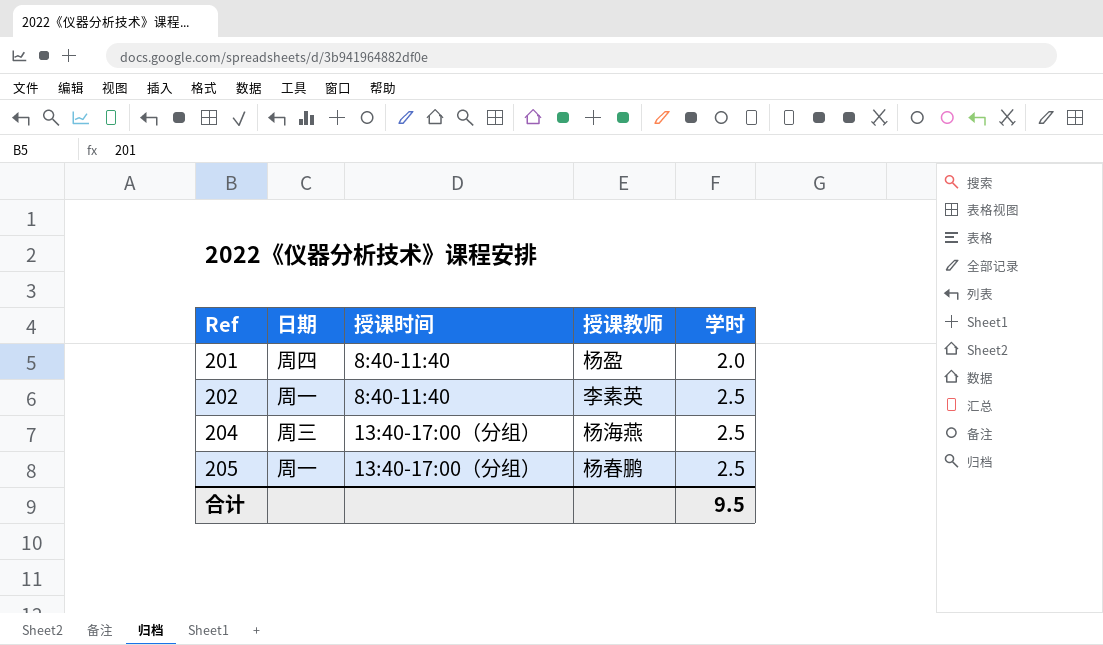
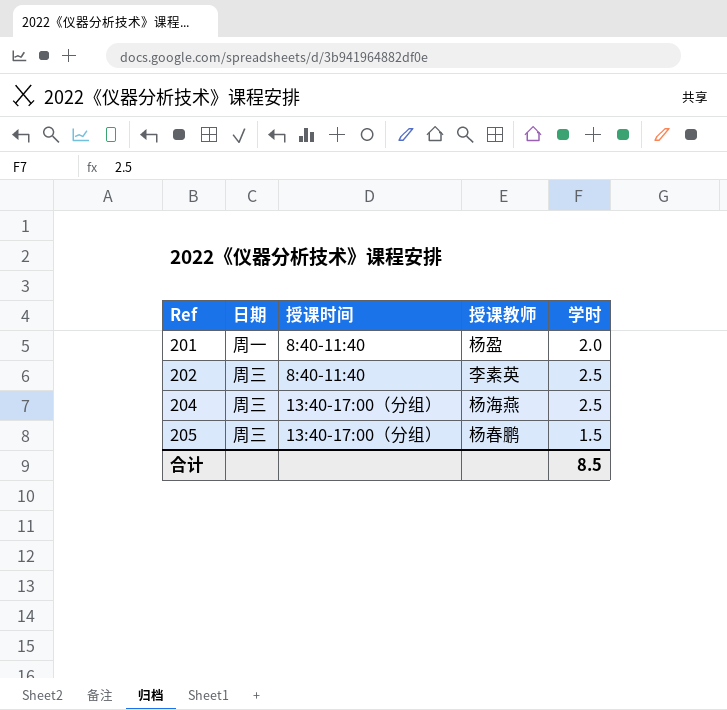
201 | 日期: 周四 -> 周一
202 | 日期: 周一 -> 周三
205 | 日期: 周一 -> 周三
205 | 学时: 2.5 -> 1.5
合计 | 学时: 9.5 -> 8.5

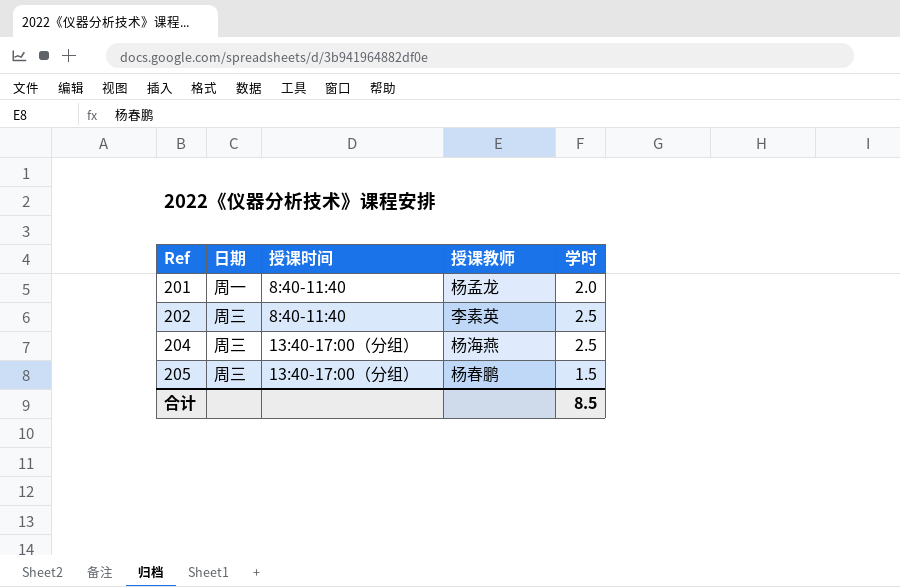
201 | 授课教师: 杨盈 -> 杨孟龙

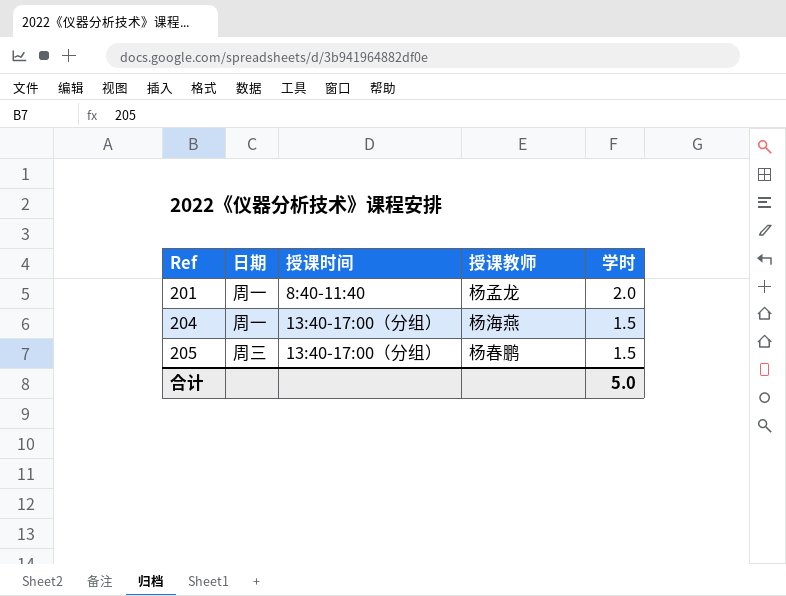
row 202: 周三 | 8:40-11:40 | 李素英 | 2.5 -> none
204 | 日期: 周三 -> 周一
204 | 学时: 2.5 -> 1.5
合计 | 学时: 8.5 -> 5.0

